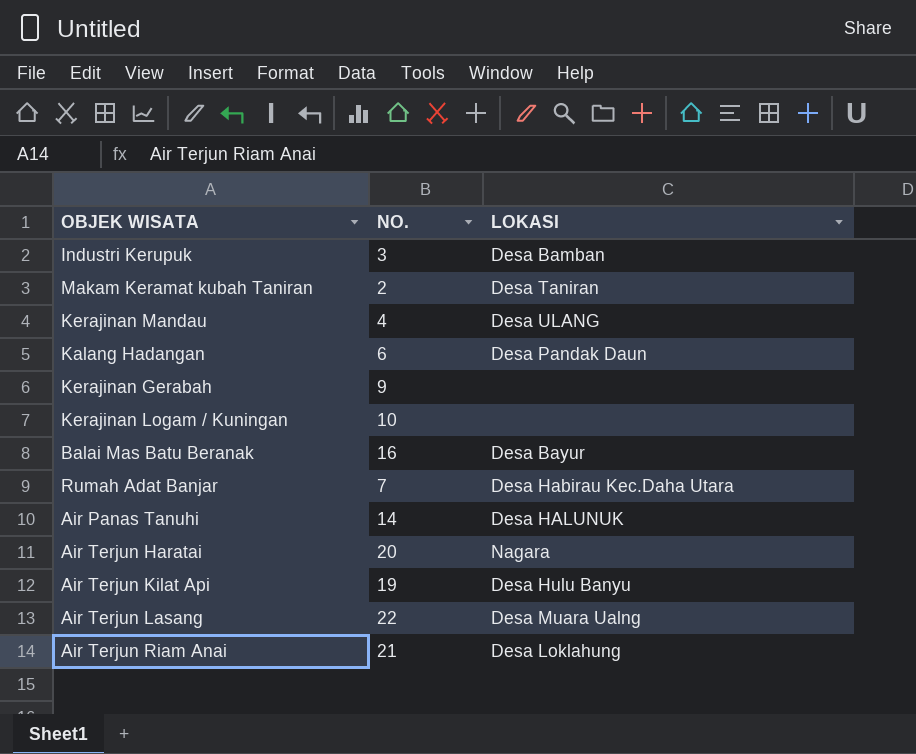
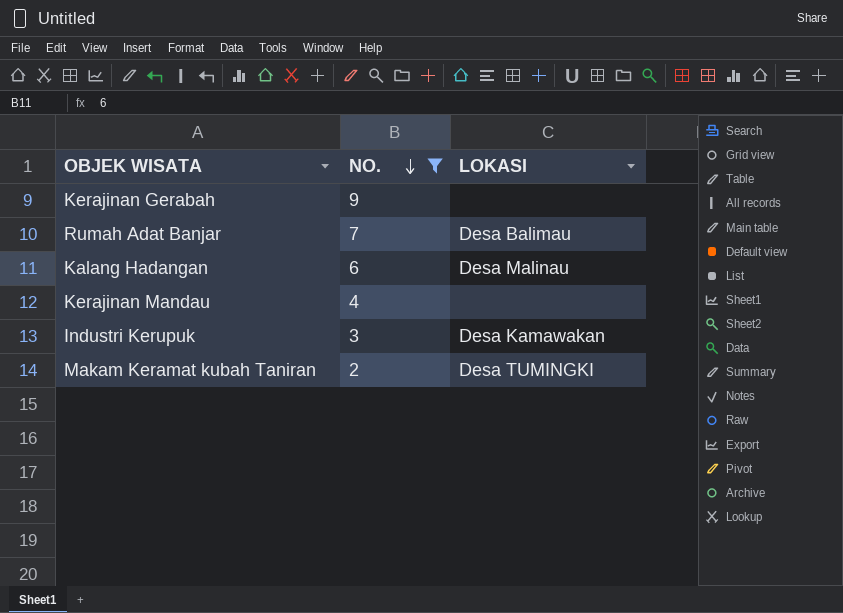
filter: none -> NO. <= 9
row order: none -> NO. descending
Rumah Adat Banjar | LOKASI: Desa Habirau Kec.Daha Utara -> Desa Balimau
Kalang Hadangan | LOKASI: Desa Pandak Daun -> Desa Malinau
Kerajinan Mandau | LOKASI: Desa ULANG -> none
Industri Kerupuk | LOKASI: Desa Bamban -> Desa Kamawakan
Makam Keramat kubah Taniran | LOKASI: Desa Taniran -> Desa TUMINGKI

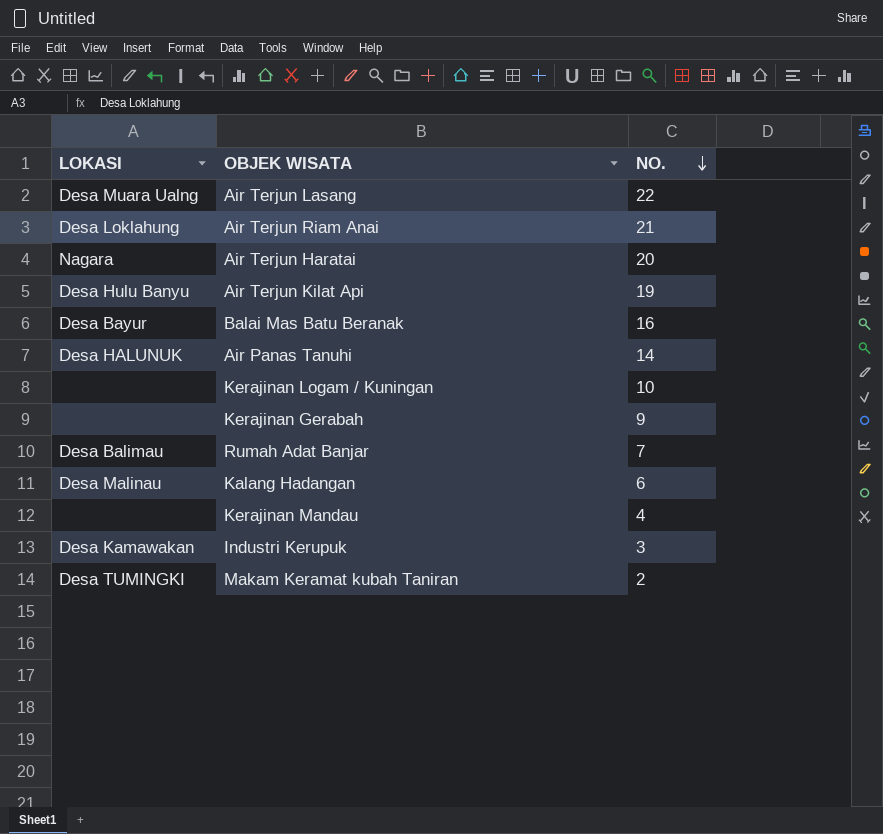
filter: NO. <= 9 -> none
column LOKASI | position: 3 -> 1

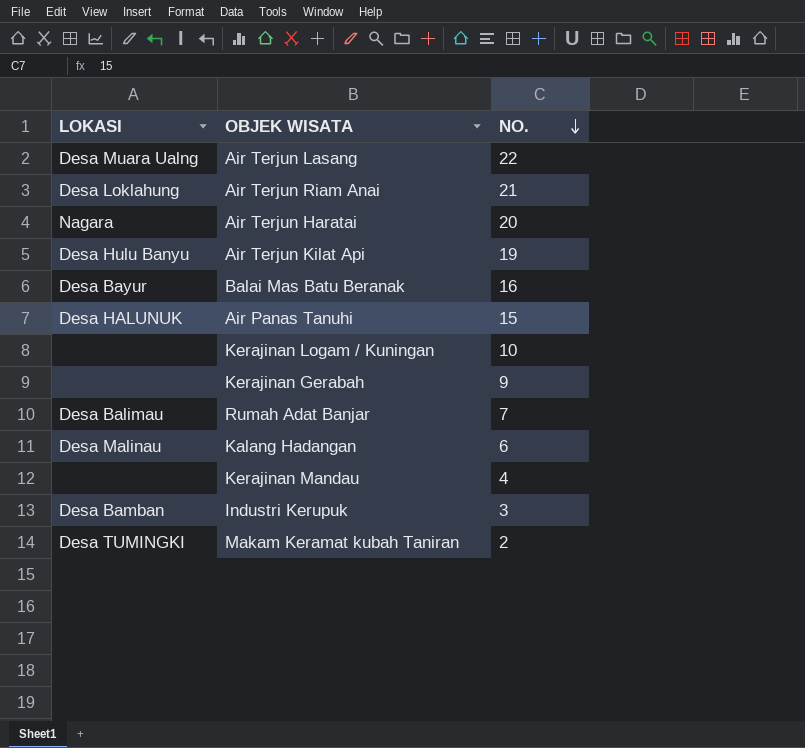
Air Panas Tanuhi | NO.: 14 -> 15
Industri Kerupuk | LOKASI: Desa Kamawakan -> Desa Bamban

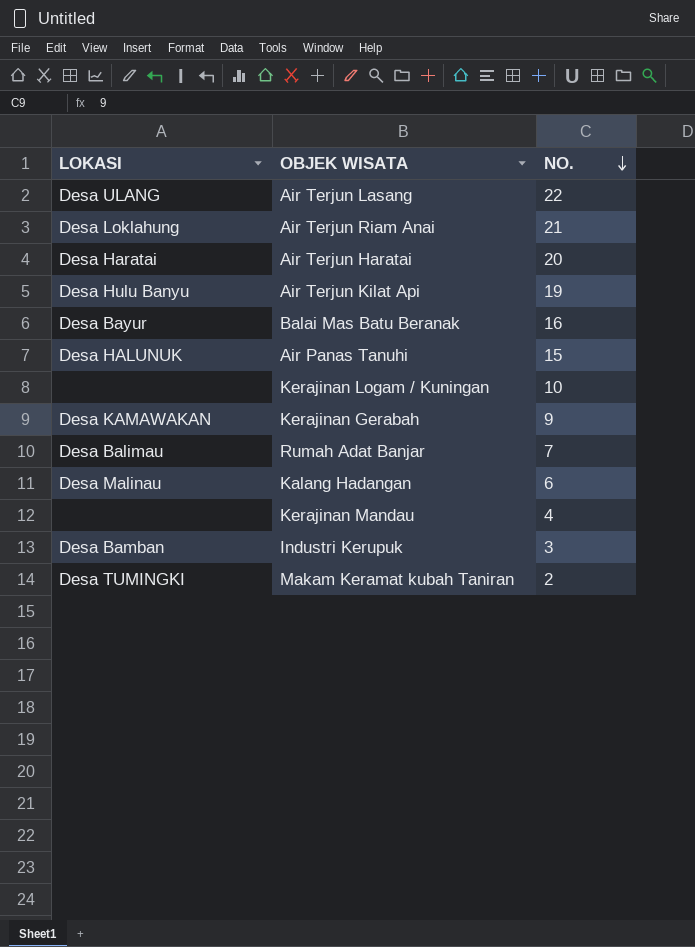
Air Terjun Lasang | LOKASI: Desa Muara Ualng -> Desa ULANG
Air Terjun Haratai | LOKASI: Nagara -> Desa Haratai
Kerajinan Gerabah | LOKASI: none -> Desa KAMAWAKAN

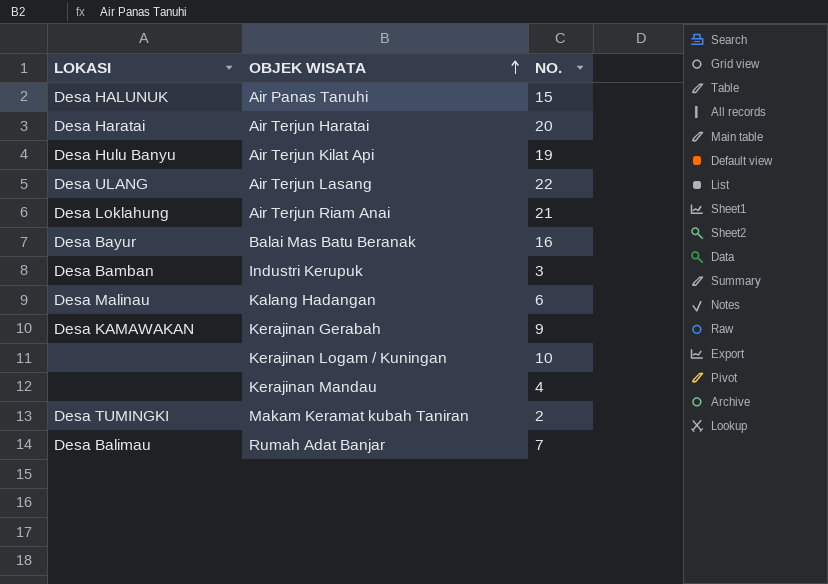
row order: NO. descending -> OBJEK WISATA ascending

